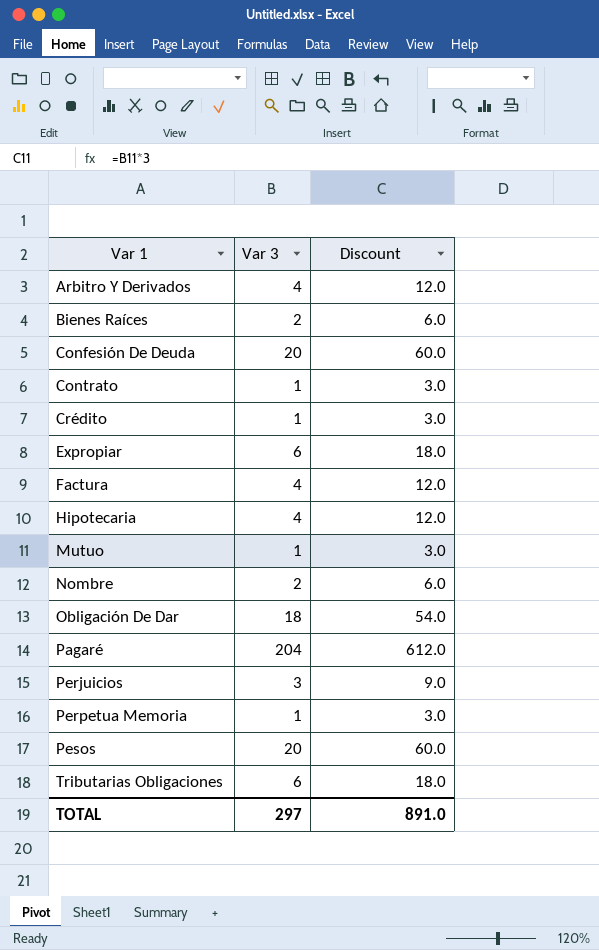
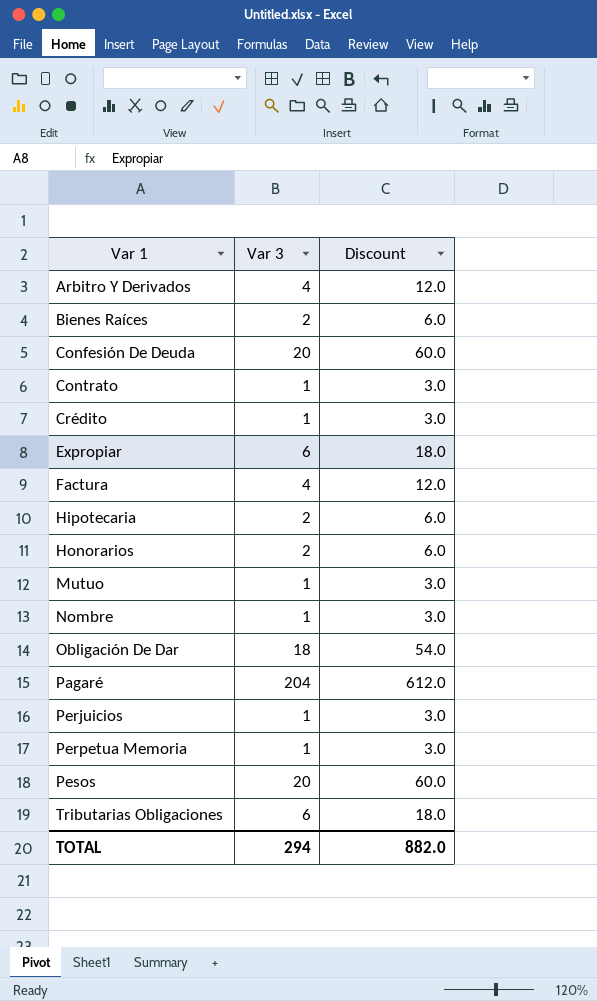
Hipotecaria | Var 3: 4 -> 2
Hipotecaria | Discount: 12.0 -> 6.0
row Honorarios: none -> 2 | 6.0
Nombre | Var 3: 2 -> 1
Nombre | Discount: 6.0 -> 3.0
Perjuicios | Var 3: 3 -> 1
Perjuicios | Discount: 9.0 -> 3.0
TOTAL | Var 3: 297 -> 294
TOTAL | Discount: 891.0 -> 882.0

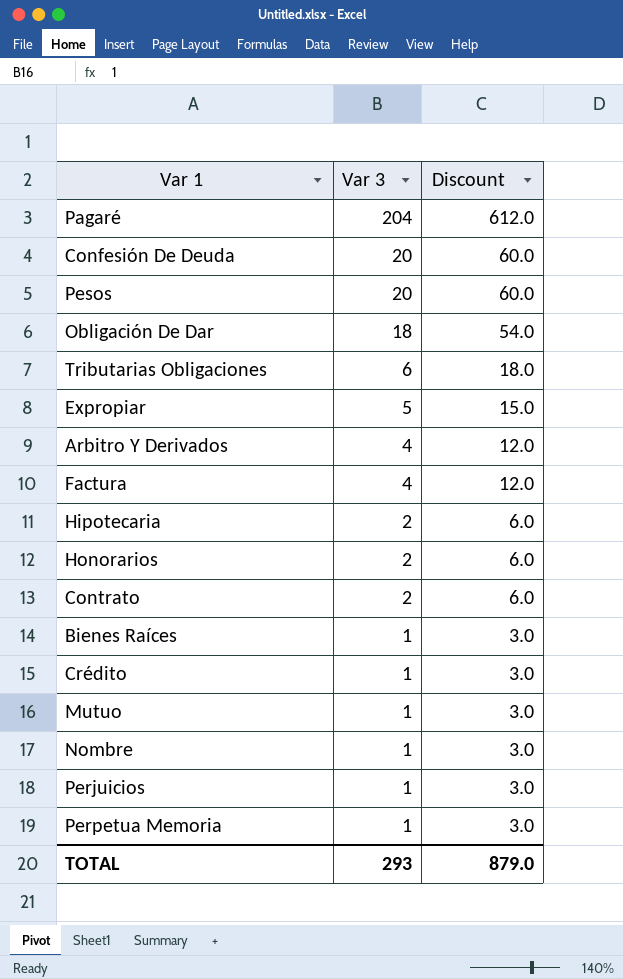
row order: Var 1 ascending -> Var 3 descending
Expropiar | Var 3: 6 -> 5
Expropiar | Discount: 18.0 -> 15.0
Contrato | Var 3: 1 -> 2
Contrato | Discount: 3.0 -> 6.0
Bienes Raíces | Var 3: 2 -> 1
Bienes Raíces | Discount: 6.0 -> 3.0
TOTAL | Var 3: 294 -> 293
TOTAL | Discount: 882.0 -> 879.0

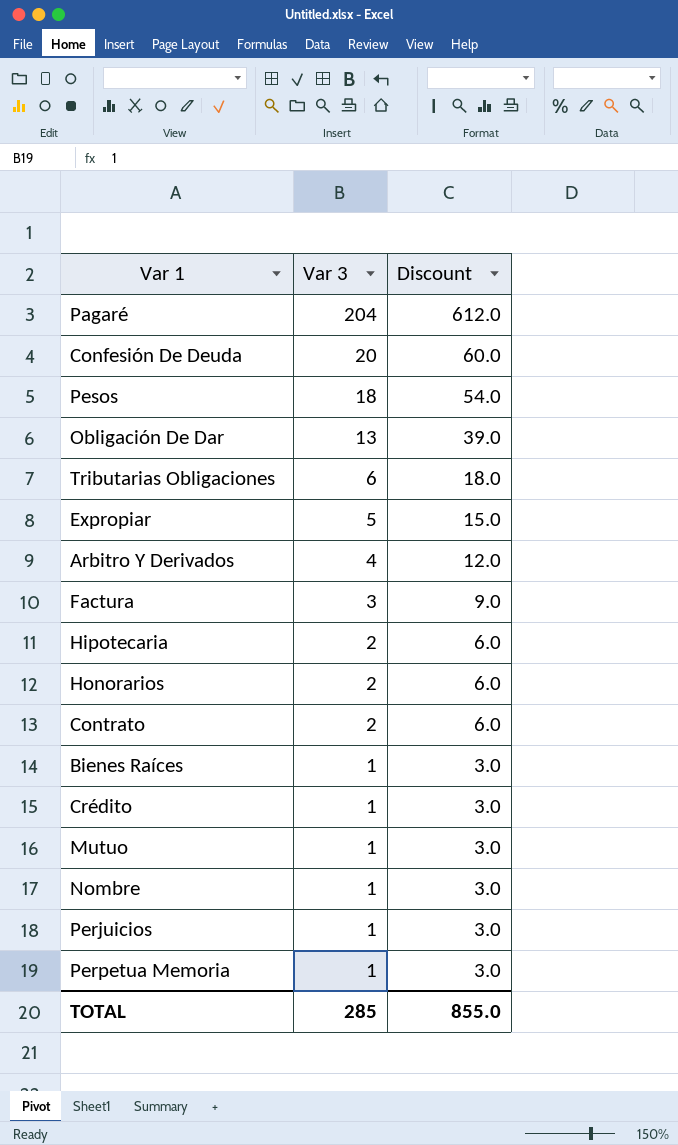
Pesos | Var 3: 20 -> 18
Pesos | Discount: 60.0 -> 54.0
Obligación De Dar | Var 3: 18 -> 13
Obligación De Dar | Discount: 54.0 -> 39.0
Factura | Var 3: 4 -> 3
Factura | Discount: 12.0 -> 9.0
TOTAL | Var 3: 293 -> 285
TOTAL | Discount: 879.0 -> 855.0

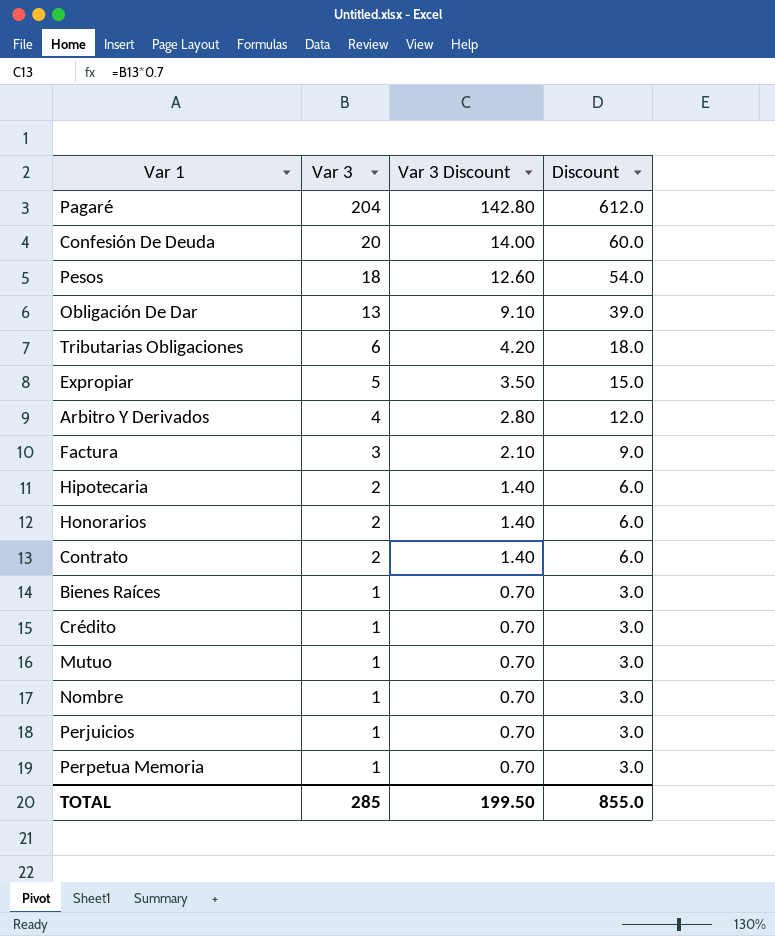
column Var 3 Discount | formula: none -> [Var 3] * 0.7

